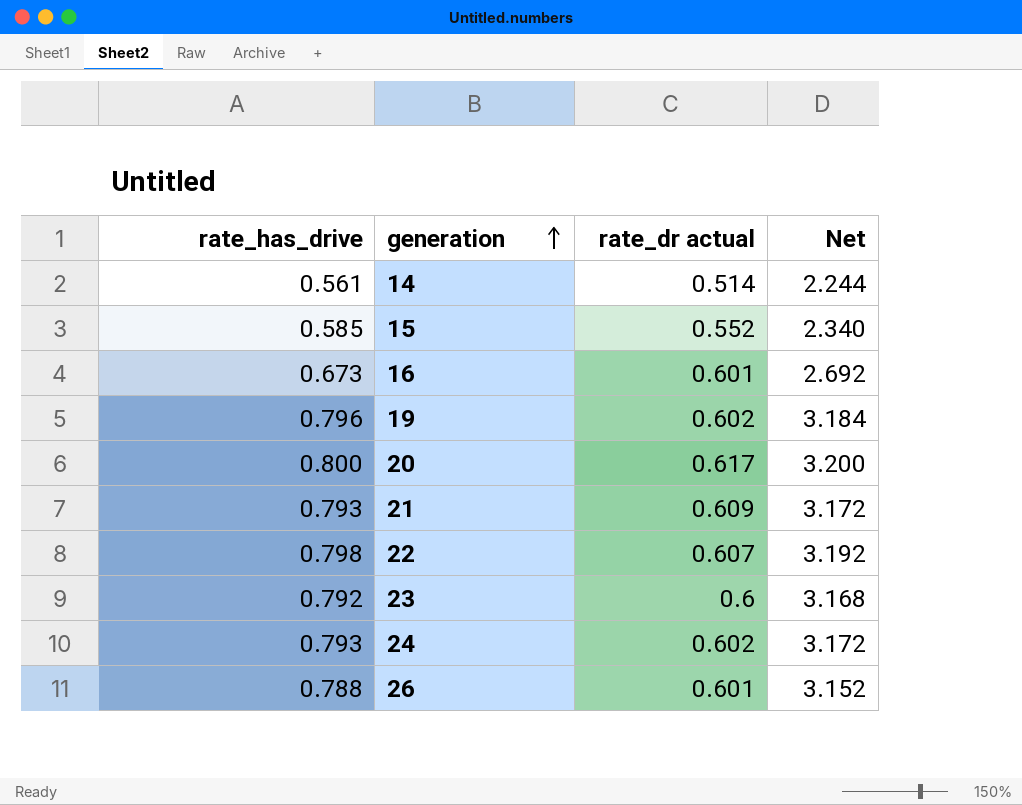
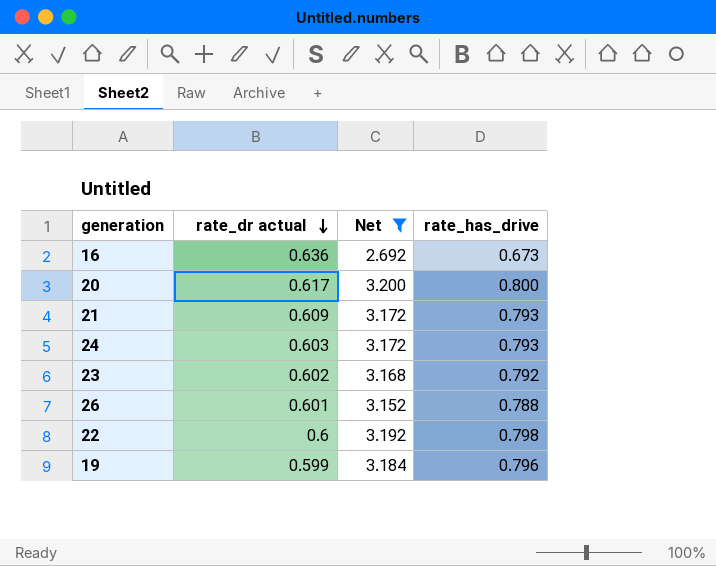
filter: none -> Net >= 2.692
row order: generation ascending -> rate_dr actual descending
column rate_has_drive | position: 1 -> 4
16 | rate_dr actual: 0.601 -> 0.636
24 | rate_dr actual: 0.602 -> 0.603
23 | rate_dr actual: 0.6 -> 0.602
22 | rate_dr actual: 0.607 -> 0.6
19 | rate_dr actual: 0.602 -> 0.599

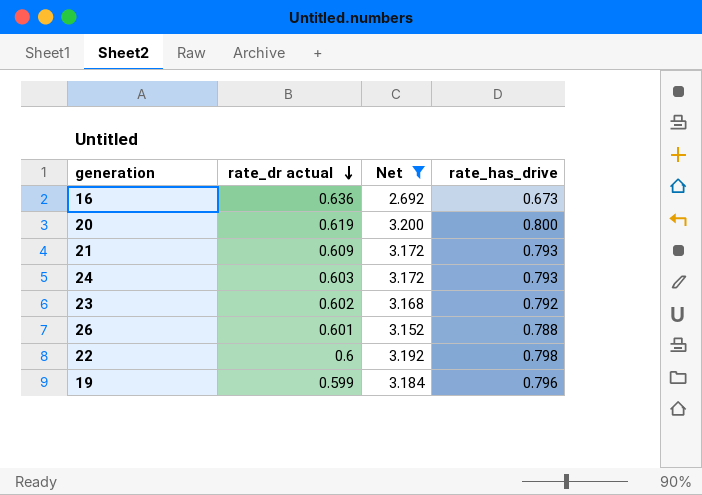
20 | rate_dr actual: 0.617 -> 0.619

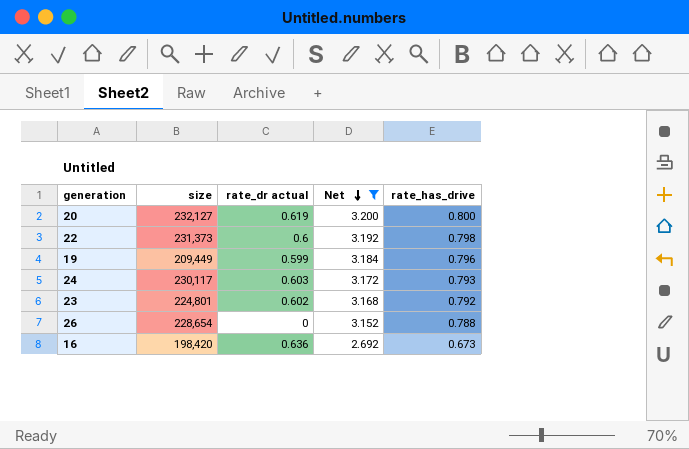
row order: rate_dr actual descending -> Net descending
column size | position: none -> 2
row 21: 0.609 | 3.172 | 0.793 -> none
26 | rate_dr actual: 0.601 -> 0

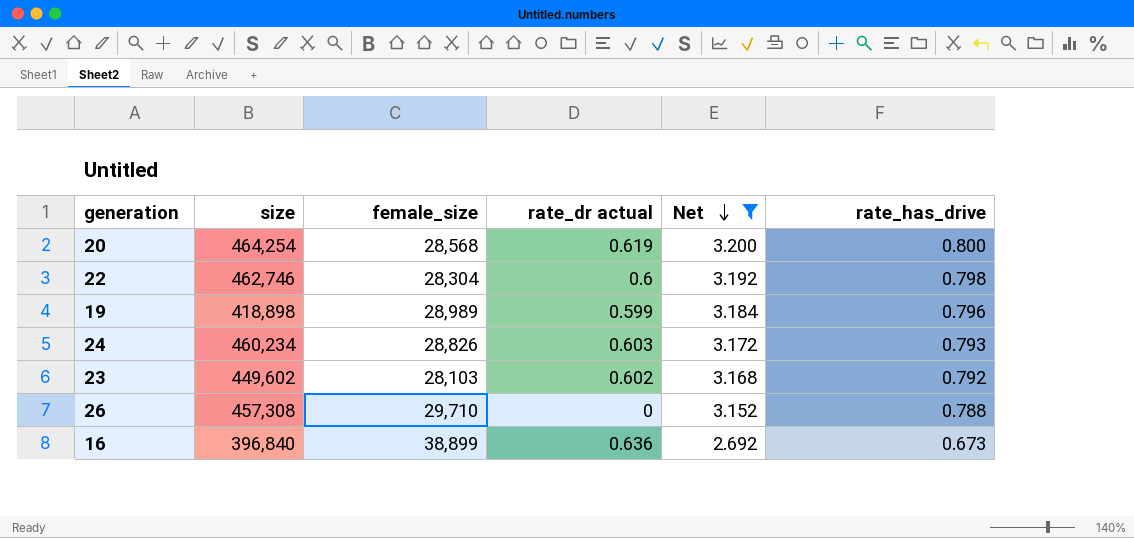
column female_size | position: none -> 3
20 | size: 232,127 -> 464,254
22 | size: 231,373 -> 462,746
19 | size: 209,449 -> 418,898
24 | size: 230,117 -> 460,234
23 | size: 224,801 -> 449,602
26 | size: 228,654 -> 457,308
16 | size: 198,420 -> 396,840

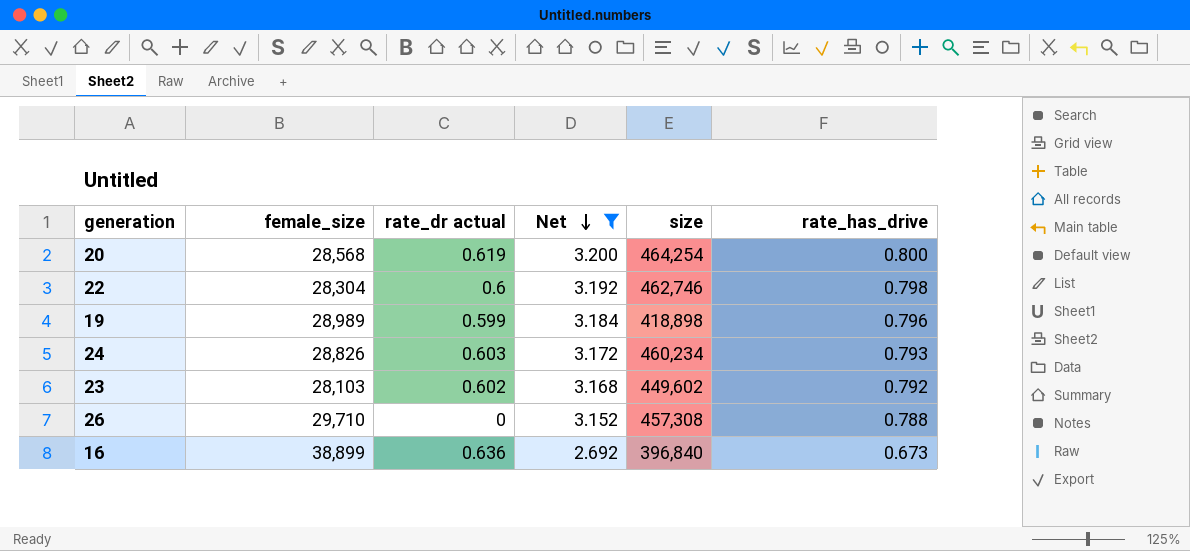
column size | position: 2 -> 5

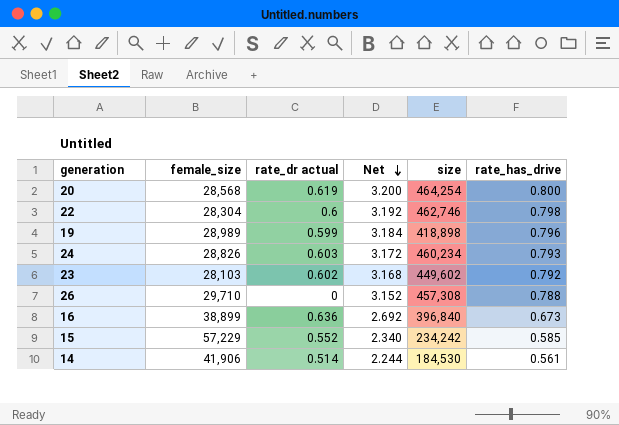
filter: Net >= 2.692 -> none

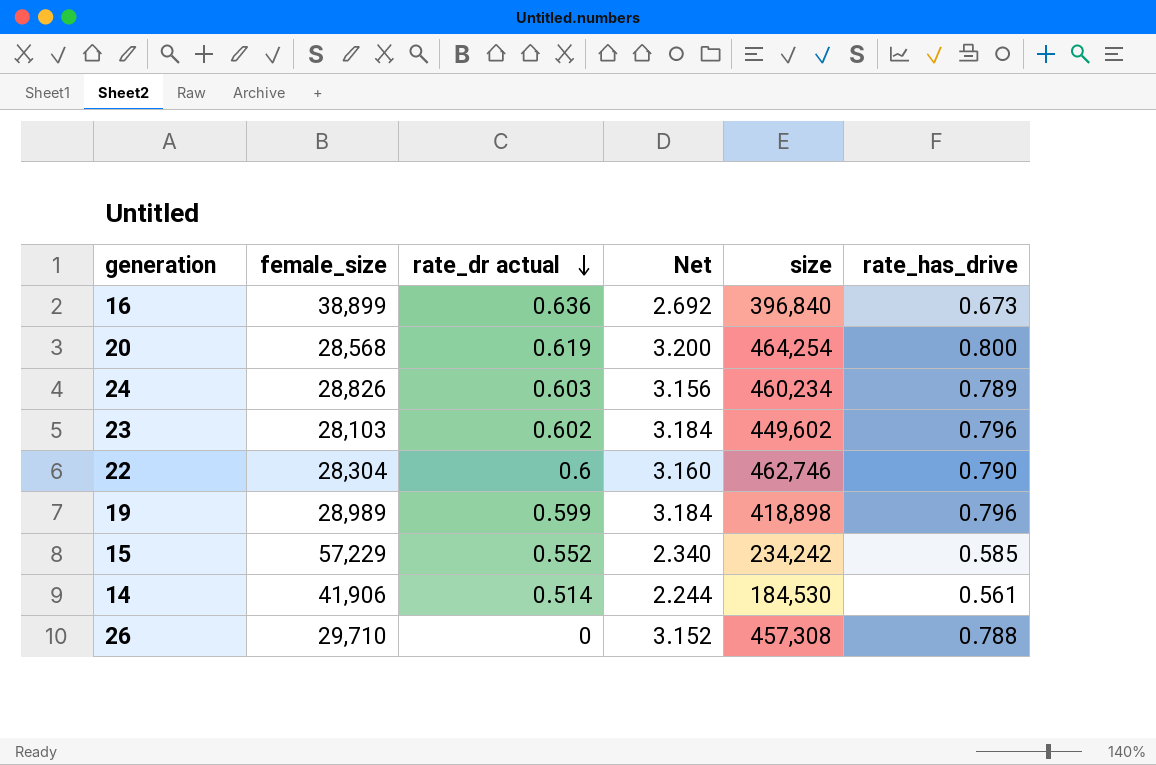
row order: Net descending -> rate_dr actual descending
24 | Net: 3.172 -> 3.156
24 | rate_has_drive: 0.793 -> 0.789
23 | Net: 3.168 -> 3.184
23 | rate_has_drive: 0.792 -> 0.796
22 | Net: 3.192 -> 3.160
22 | rate_has_drive: 0.798 -> 0.790

